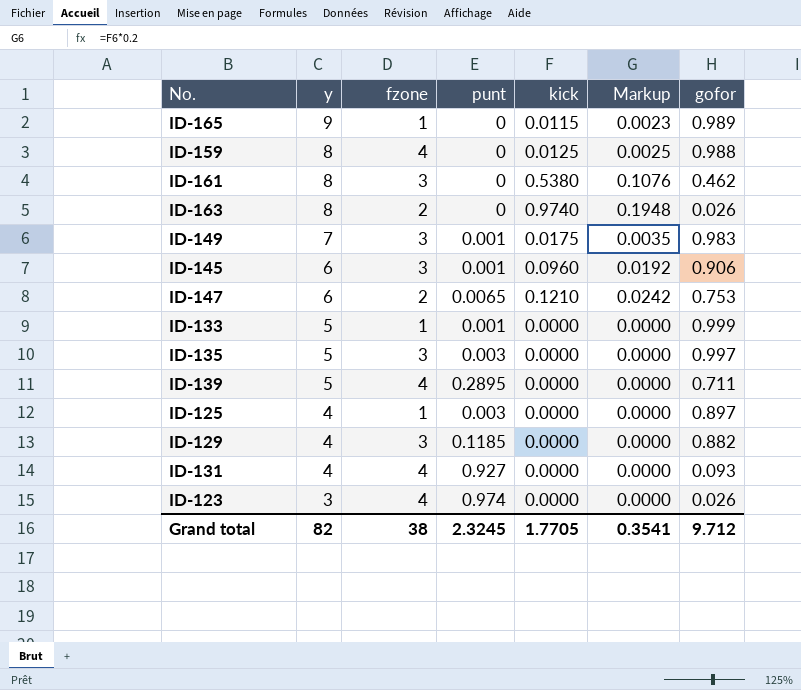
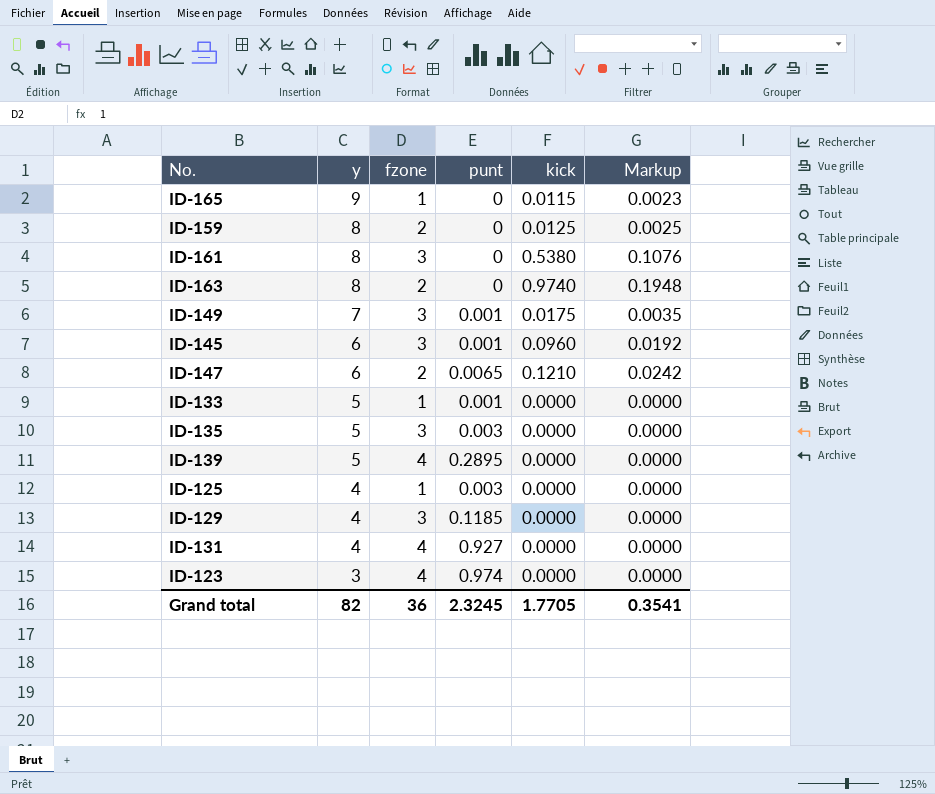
column gofor | position: 7 -> none
ID-159 | fzone: 4 -> 2
Grand total | fzone: 38 -> 36

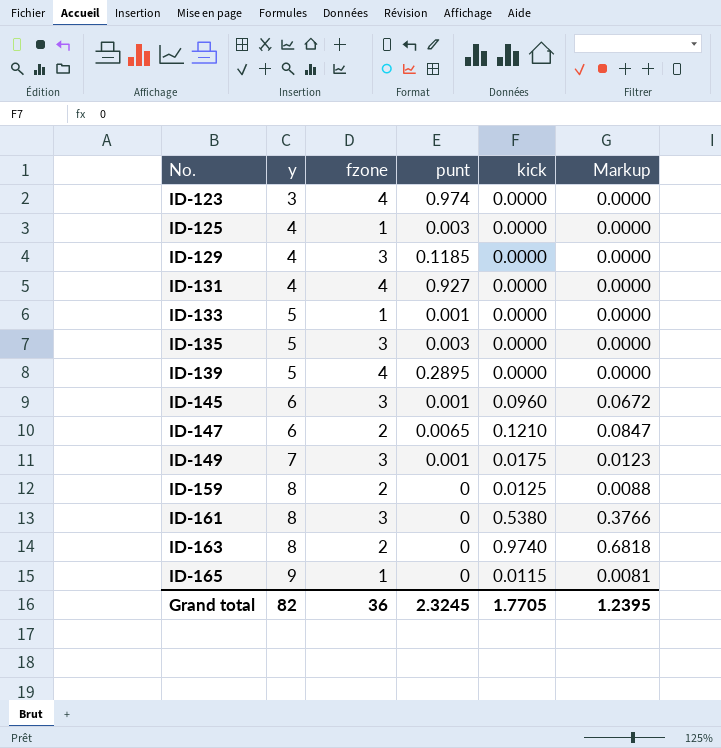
row order: y descending -> No. ascending
column Markup | formula: [kick] * 0.2 -> [kick] * 0.7
Grand total | Markup: 0.3541 -> 1.2395

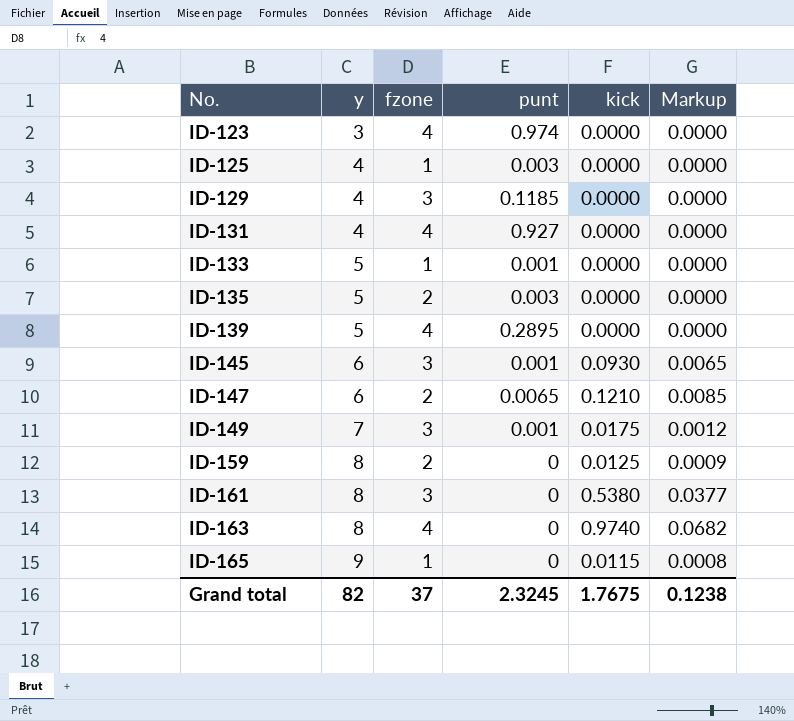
column Markup | formula: [kick] * 0.7 -> [kick] * 0.07
ID-135 | fzone: 3 -> 2
ID-145 | kick: 0.0960 -> 0.0930
ID-163 | fzone: 2 -> 4
Grand total | fzone: 36 -> 37
Grand total | kick: 1.7705 -> 1.7675
Grand total | Markup: 1.2395 -> 0.1238

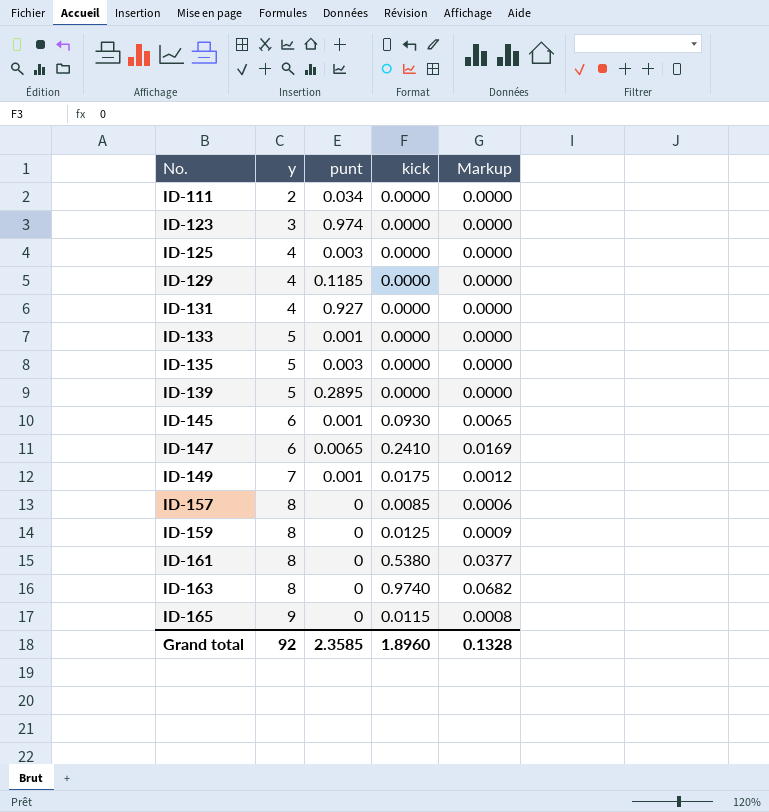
column fzone | position: 3 -> none
row ID-111: none -> 2 | 0.034 | 0.0000 | 0.0000
ID-147 | kick: 0.1210 -> 0.2410
ID-147 | Markup: 0.0085 -> 0.0169
row ID-157: none -> 8 | 0 | 0.0085 | 0.0006
Grand total | y: 82 -> 92
Grand total | punt: 2.3245 -> 2.3585
Grand total | kick: 1.7675 -> 1.8960
Grand total | Markup: 0.1238 -> 0.1328

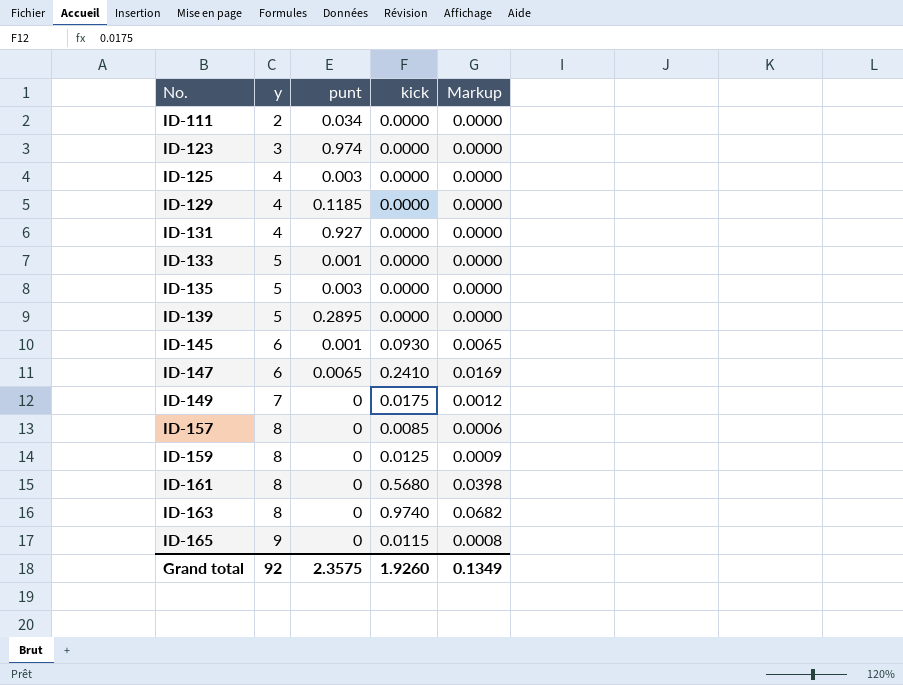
ID-149 | punt: 0.001 -> 0
ID-161 | kick: 0.5380 -> 0.5680
ID-161 | Markup: 0.0377 -> 0.0398
Grand total | punt: 2.3585 -> 2.3575
Grand total | kick: 1.8960 -> 1.9260
Grand total | Markup: 0.1328 -> 0.1349

